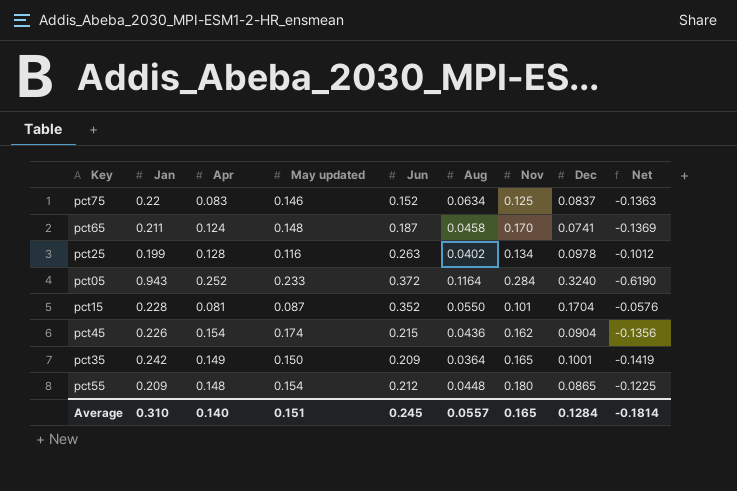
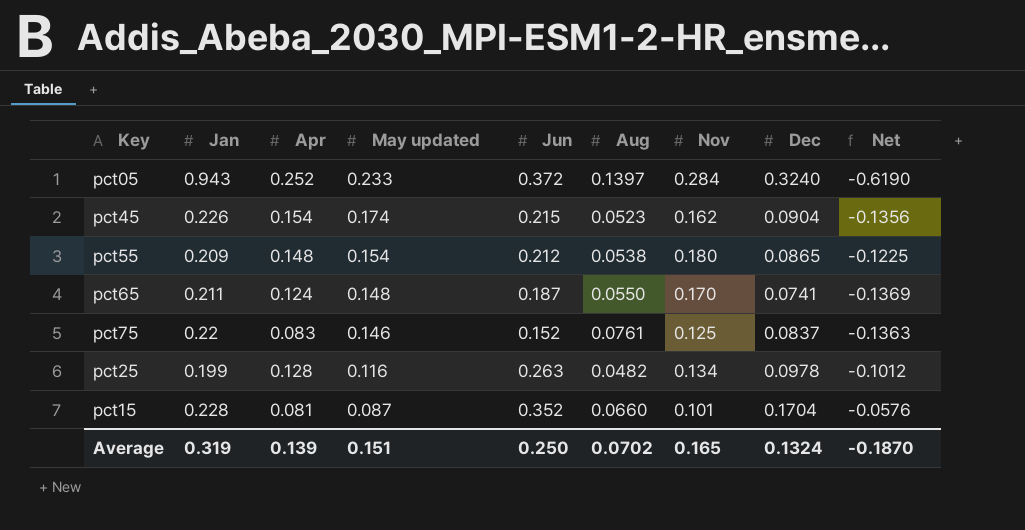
row order: none -> May updated descending
row pct35: 0.242 | 0.149 | 0.150 | 0.209 | 0.0364 | 0.165 | 0.1001 | -0.1419 -> none
pct05 | Aug: 0.1164 -> 0.1397
pct45 | Aug: 0.0436 -> 0.0523
pct55 | Aug: 0.0448 -> 0.0538
pct65 | Aug: 0.0458 -> 0.0550
pct75 | Aug: 0.0634 -> 0.0761
pct25 | Aug: 0.0402 -> 0.0482
pct15 | Aug: 0.0550 -> 0.0660
Average | Jan: 0.310 -> 0.319
Average | Apr: 0.140 -> 0.139
Average | Jun: 0.245 -> 0.250
Average | Aug: 0.0557 -> 0.0702
Average | Dec: 0.1284 -> 0.1324
Average | Net: -0.1814 -> -0.1870

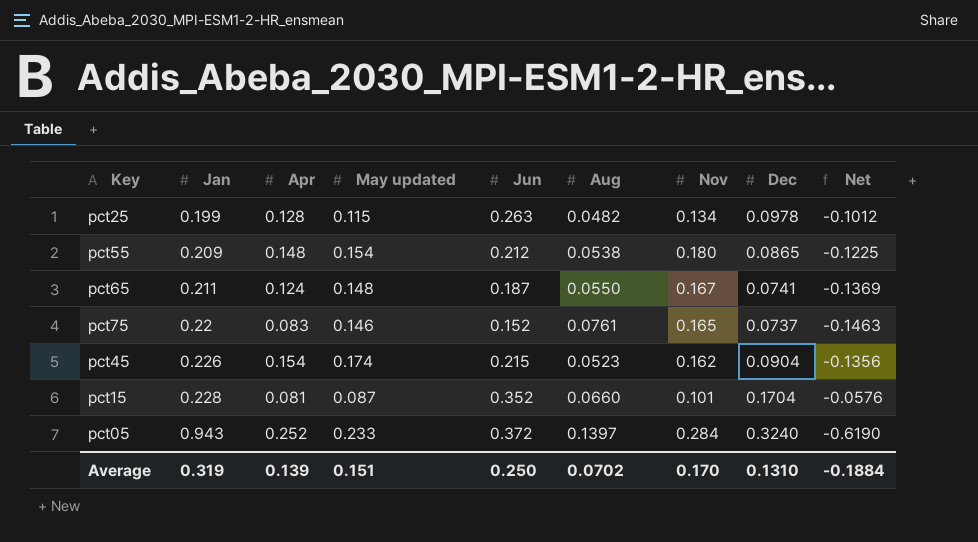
row order: May updated descending -> Jan ascending
pct25 | May updated: 0.116 -> 0.115
pct65 | Nov: 0.170 -> 0.167
pct75 | Nov: 0.125 -> 0.165
pct75 | Dec: 0.0837 -> 0.0737
pct75 | Net: -0.1363 -> -0.1463
Average | Nov: 0.165 -> 0.170
Average | Dec: 0.1324 -> 0.1310
Average | Net: -0.1870 -> -0.1884

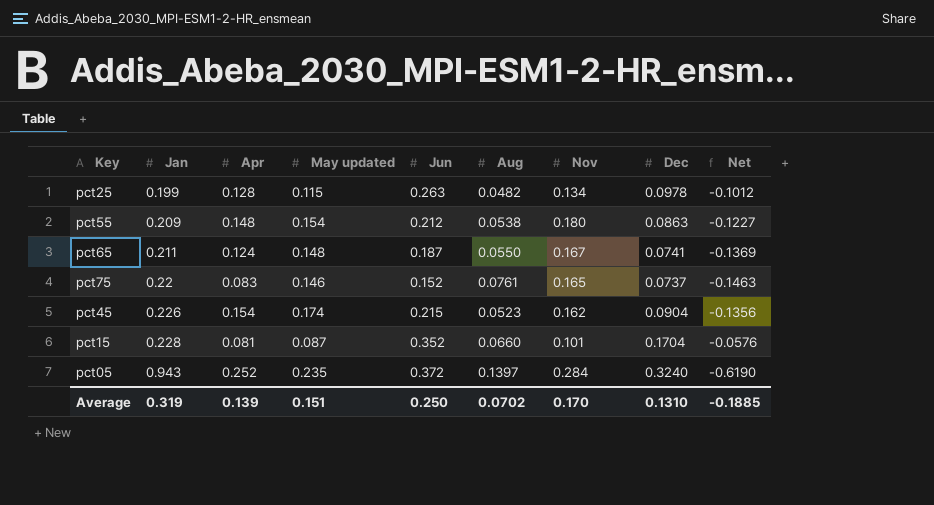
pct55 | Dec: 0.0865 -> 0.0863
pct55 | Net: -0.1225 -> -0.1227
pct05 | May updated: 0.233 -> 0.235
Average | Net: -0.1884 -> -0.1885

